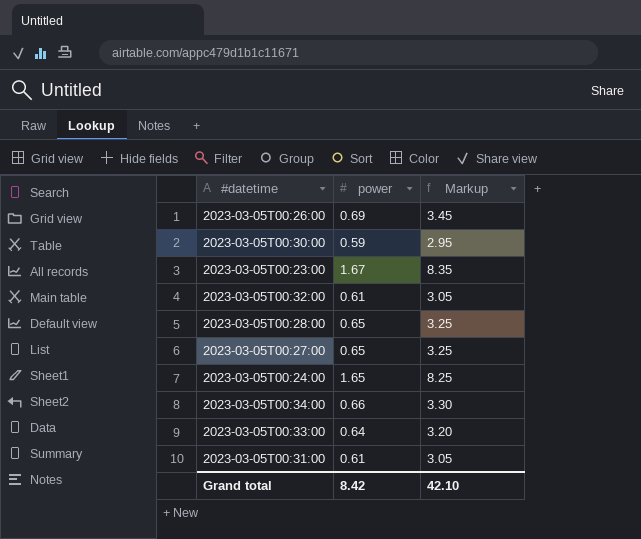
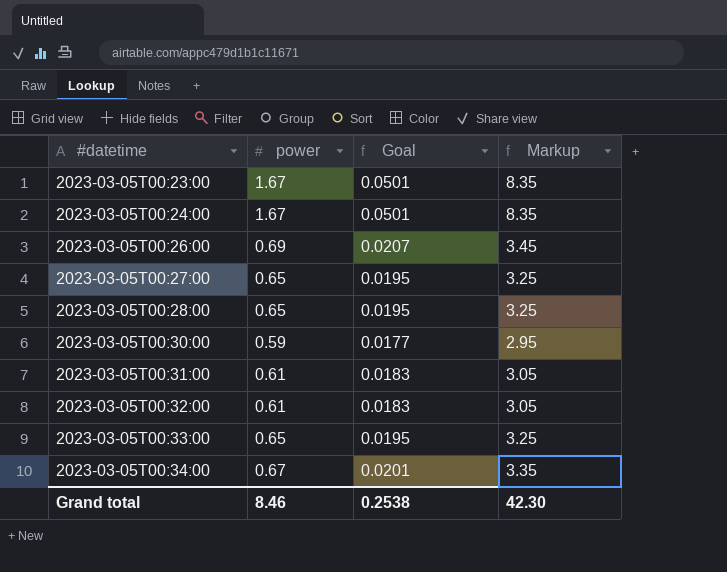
row order: none -> #datetime ascending
column Goal | formula: none -> [power] * 0.03
2023-03-05T00:24:00 | power: 1.65 -> 1.67
2023-03-05T00:24:00 | Markup: 8.25 -> 8.35
2023-03-05T00:33:00 | power: 0.64 -> 0.65
2023-03-05T00:33:00 | Markup: 3.20 -> 3.25
2023-03-05T00:34:00 | power: 0.66 -> 0.67
2023-03-05T00:34:00 | Markup: 3.30 -> 3.35
Grand total | power: 8.42 -> 8.46
Grand total | Markup: 42.10 -> 42.30

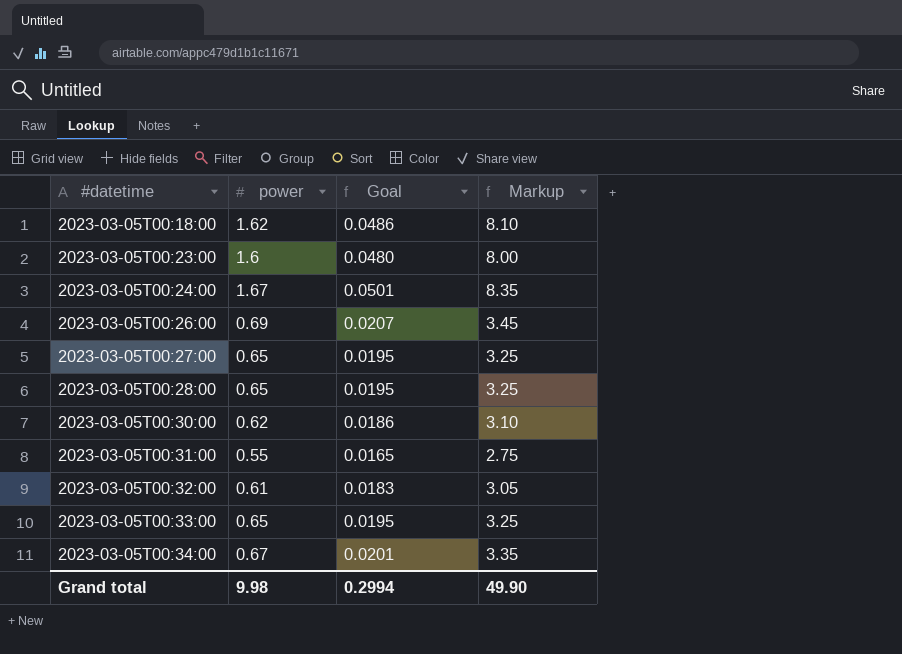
row 2023-03-05T00:18:00: none -> 1.62 | 0.0486 | 8.10
2023-03-05T00:23:00 | power: 1.67 -> 1.6
2023-03-05T00:23:00 | Goal: 0.0501 -> 0.0480
2023-03-05T00:23:00 | Markup: 8.35 -> 8.00
2023-03-05T00:30:00 | power: 0.59 -> 0.62
2023-03-05T00:30:00 | Goal: 0.0177 -> 0.0186
2023-03-05T00:30:00 | Markup: 2.95 -> 3.10
2023-03-05T00:31:00 | power: 0.61 -> 0.55
2023-03-05T00:31:00 | Goal: 0.0183 -> 0.0165
2023-03-05T00:31:00 | Markup: 3.05 -> 2.75
Grand total | power: 8.46 -> 9.98
Grand total | Goal: 0.2538 -> 0.2994
Grand total | Markup: 42.30 -> 49.90

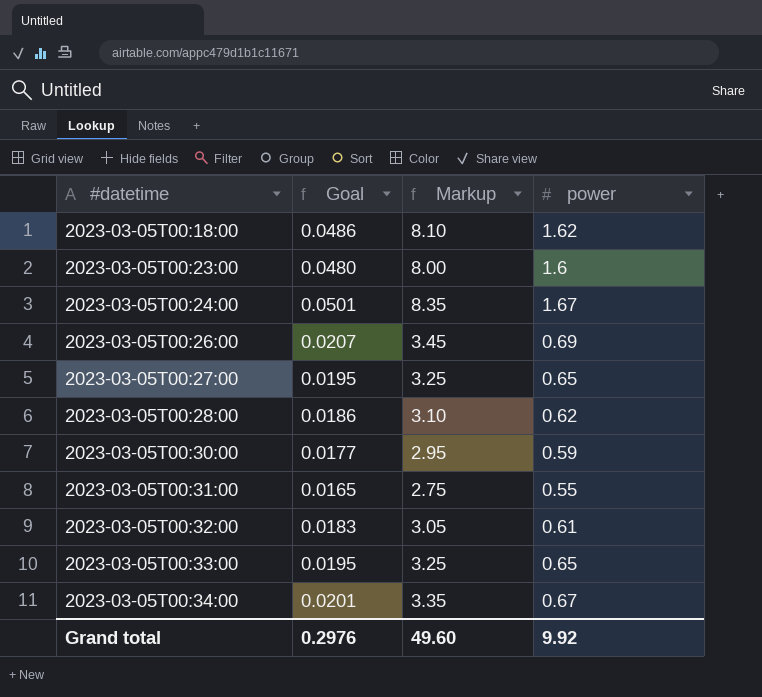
column power | position: 2 -> 4
2023-03-05T00:28:00 | Goal: 0.0195 -> 0.0186
2023-03-05T00:28:00 | Markup: 3.25 -> 3.10
2023-03-05T00:28:00 | power: 0.65 -> 0.62
2023-03-05T00:30:00 | Goal: 0.0186 -> 0.0177
2023-03-05T00:30:00 | Markup: 3.10 -> 2.95
2023-03-05T00:30:00 | power: 0.62 -> 0.59
Grand total | Goal: 0.2994 -> 0.2976
Grand total | Markup: 49.90 -> 49.60
Grand total | power: 9.98 -> 9.92

